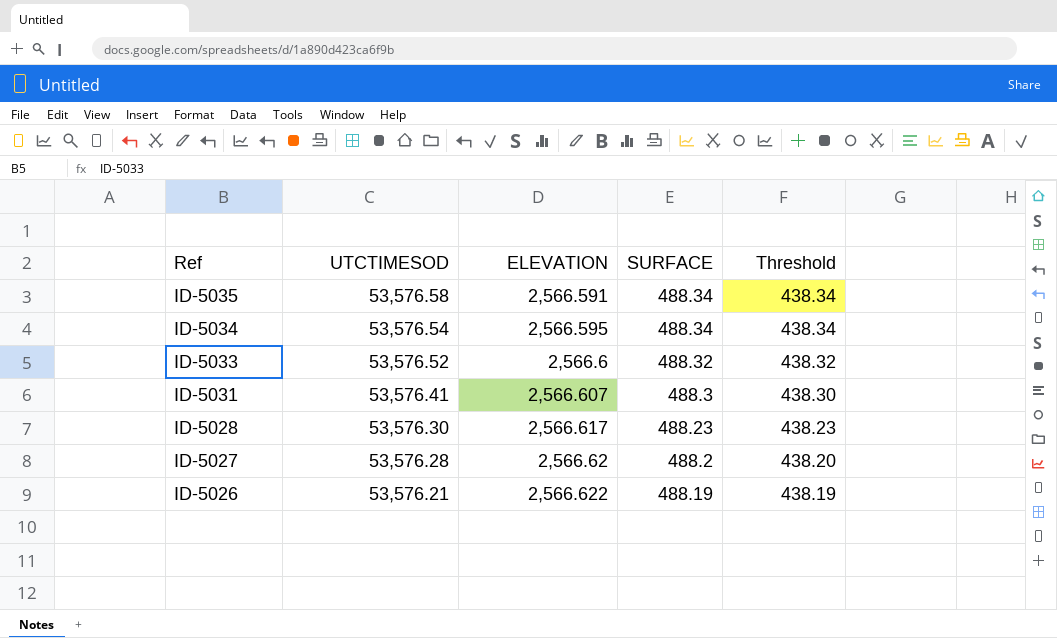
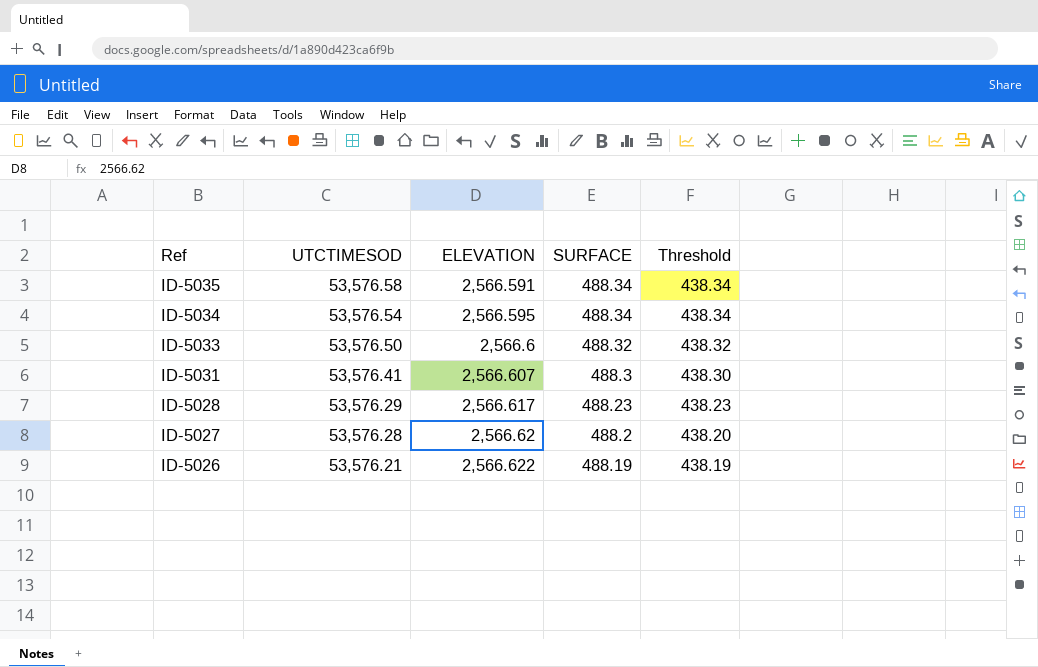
ID-5033 | UTCTIMESOD: 53,576.52 -> 53,576.50
ID-5028 | UTCTIMESOD: 53,576.30 -> 53,576.29

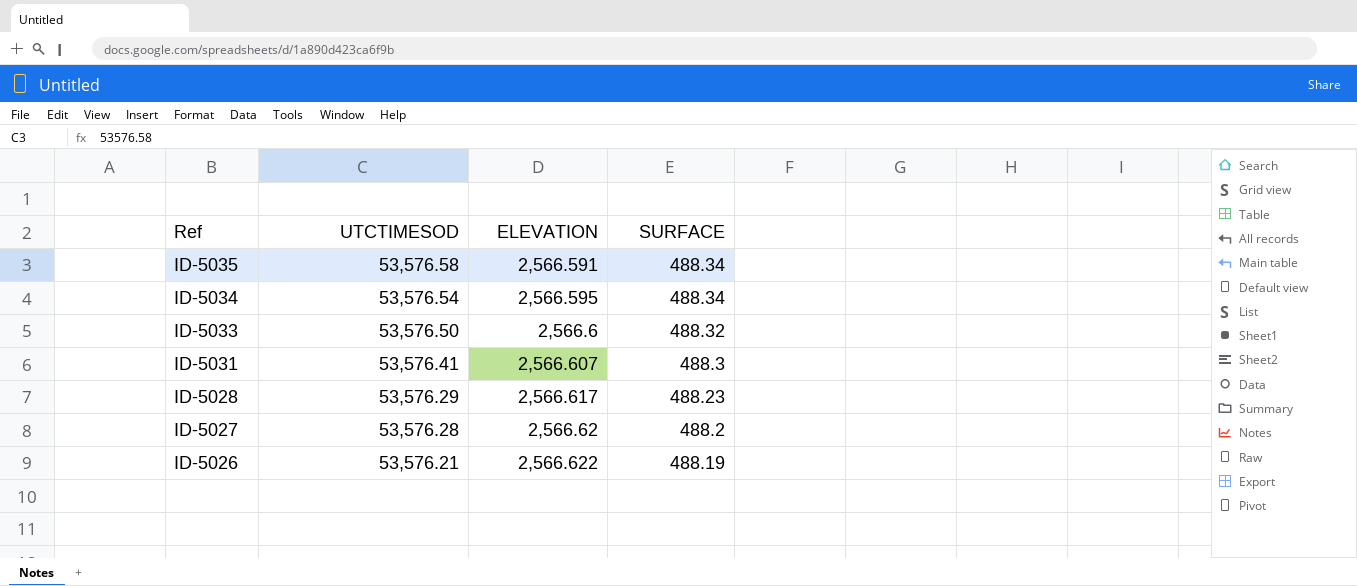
column Threshold | formula: [SURFACE] - 50 -> none

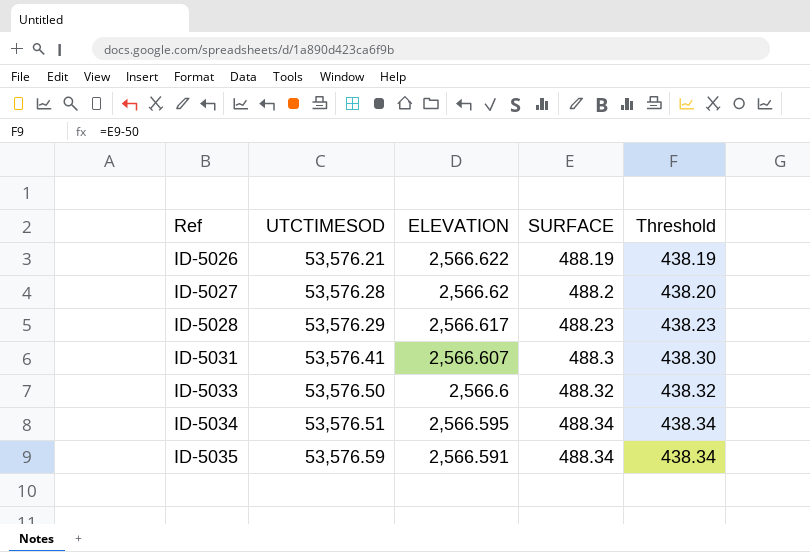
row order: Ref descending -> Ref ascending
column Threshold | formula: none -> [SURFACE] - 50
ID-5034 | UTCTIMESOD: 53,576.54 -> 53,576.51
ID-5035 | UTCTIMESOD: 53,576.58 -> 53,576.59

